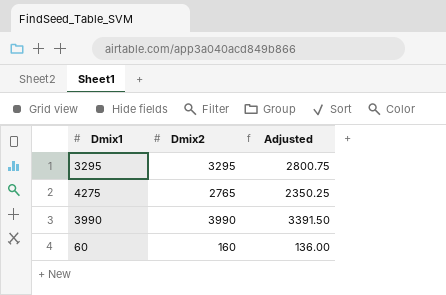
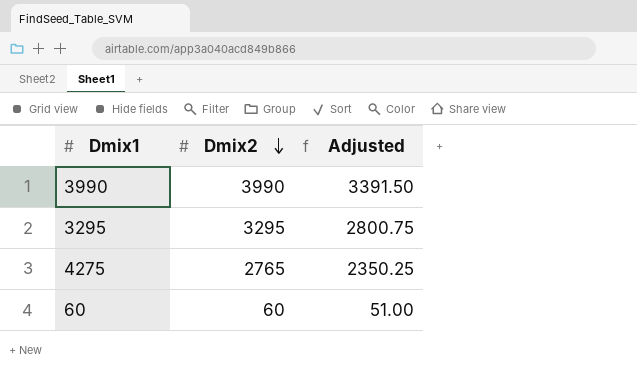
row order: none -> Dmix2 descending
60 | Dmix2: 160 -> 60
60 | Adjusted: 136.00 -> 51.00

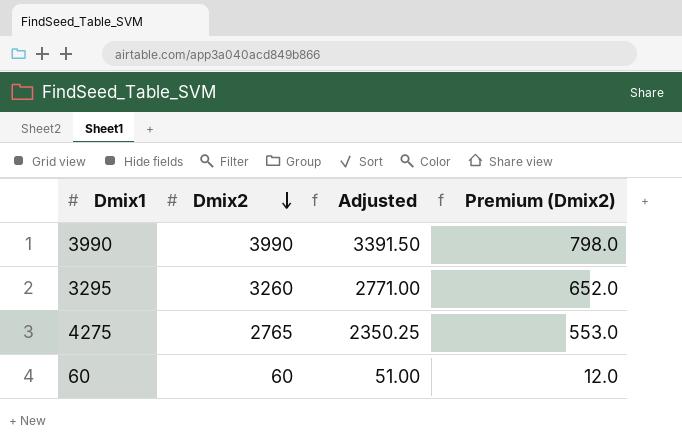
column Premium (Dmix2) | formula: none -> [Dmix2] * 0.2
3295 | Dmix2: 3295 -> 3260
3295 | Adjusted: 2800.75 -> 2771.00

